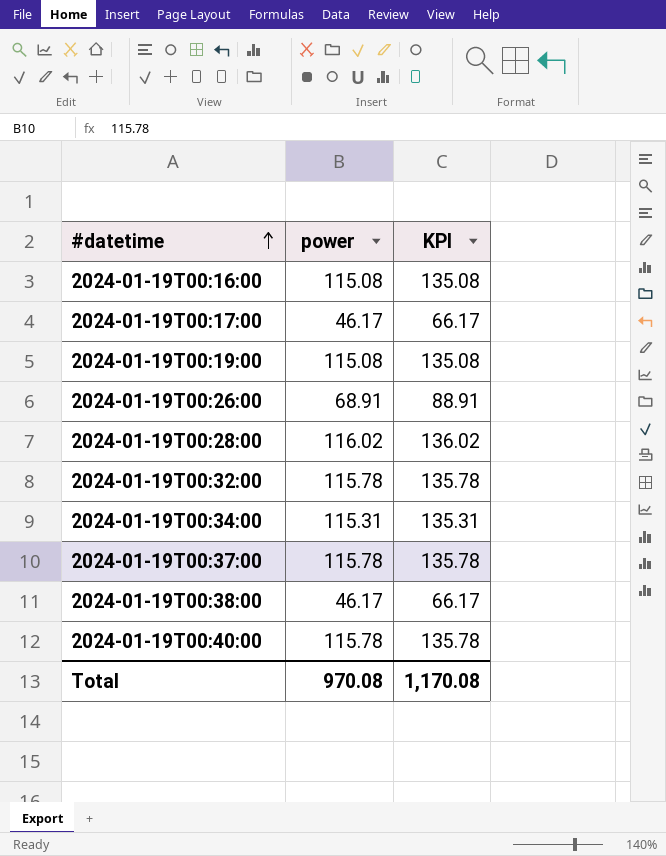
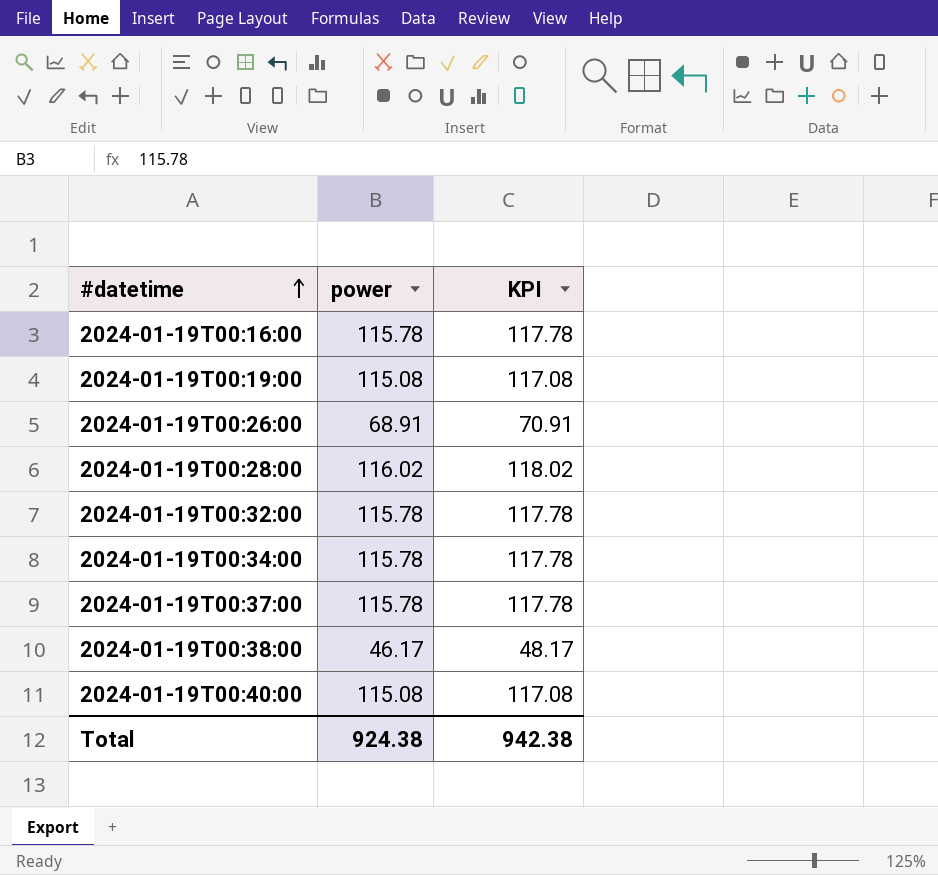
column KPI | formula: [power] + 20 -> [power] + 2
row 2024-01-19T00:17:00: 46.17 | 66.17 -> none
2024-01-19T00:16:00 | power: 115.08 -> 115.78
2024-01-19T00:34:00 | power: 115.31 -> 115.78
2024-01-19T00:40:00 | power: 115.78 -> 115.08
Total | power: 970.08 -> 924.38
Total | KPI: 1,170.08 -> 942.38

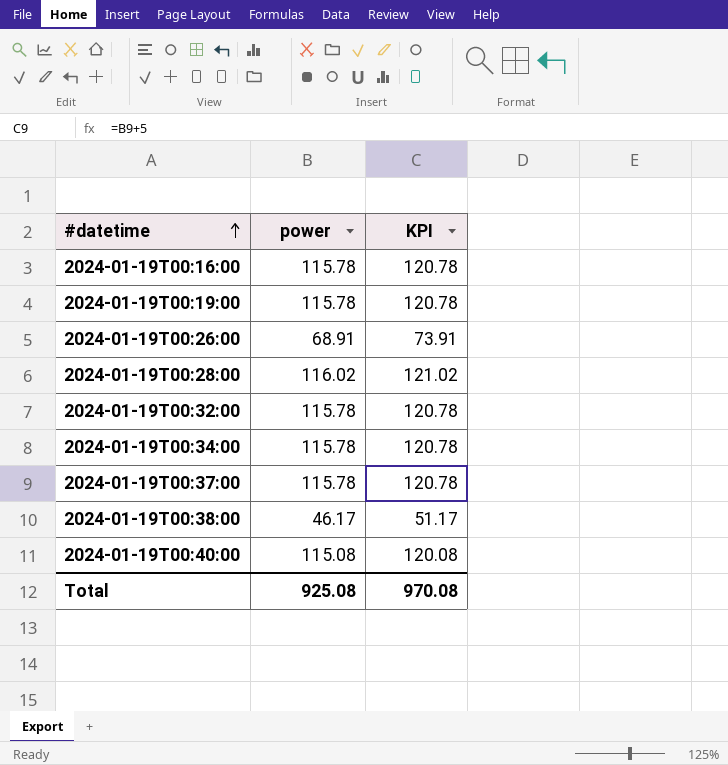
column KPI | formula: [power] + 2 -> [power] + 5
2024-01-19T00:19:00 | power: 115.08 -> 115.78
Total | power: 924.38 -> 925.08
Total | KPI: 942.38 -> 970.08

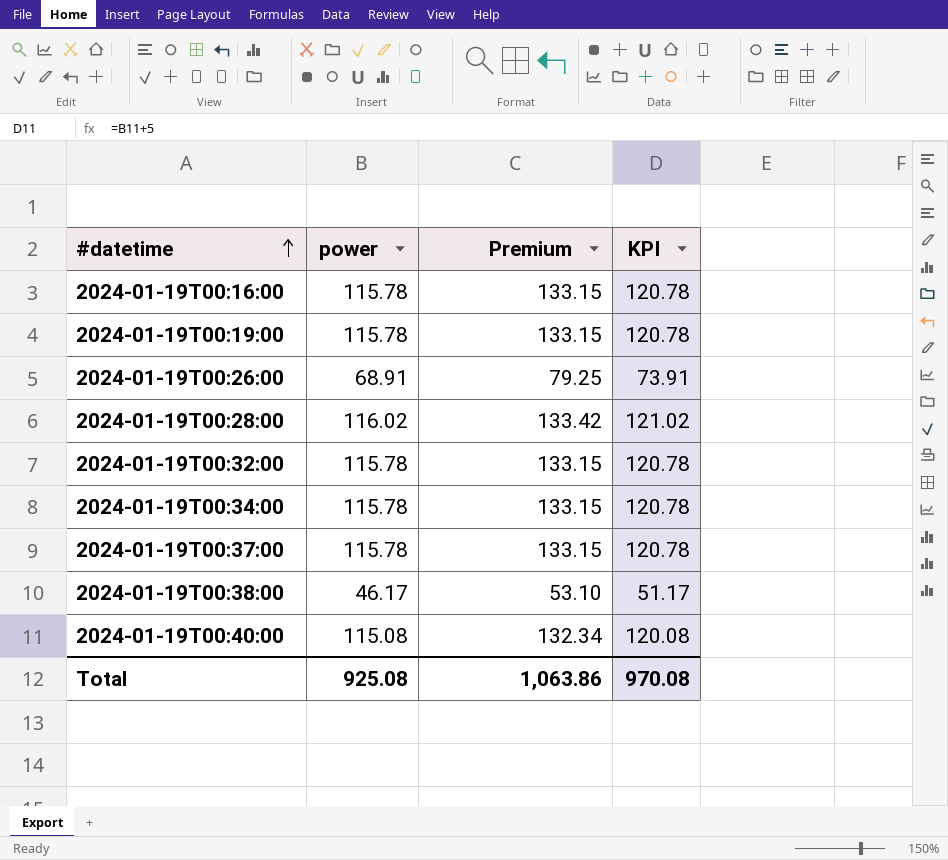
column Premium | formula: none -> [power] * 1.15

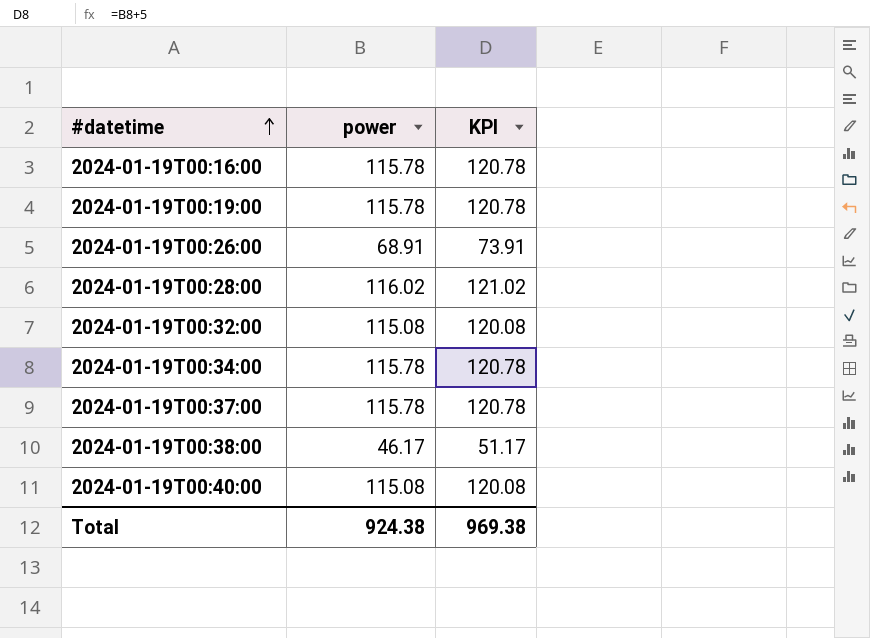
column Premium | formula: [power] * 1.15 -> none
2024-01-19T00:32:00 | power: 115.78 -> 115.08
2024-01-19T00:32:00 | KPI: 120.78 -> 120.08
Total | power: 925.08 -> 924.38
Total | KPI: 970.08 -> 969.38

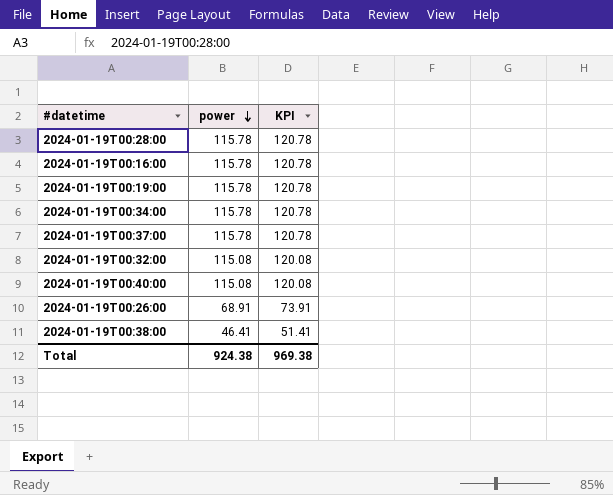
row order: #datetime ascending -> power descending
2024-01-19T00:28:00 | power: 116.02 -> 115.78
2024-01-19T00:28:00 | KPI: 121.02 -> 120.78
2024-01-19T00:38:00 | power: 46.17 -> 46.41
2024-01-19T00:38:00 | KPI: 51.17 -> 51.41

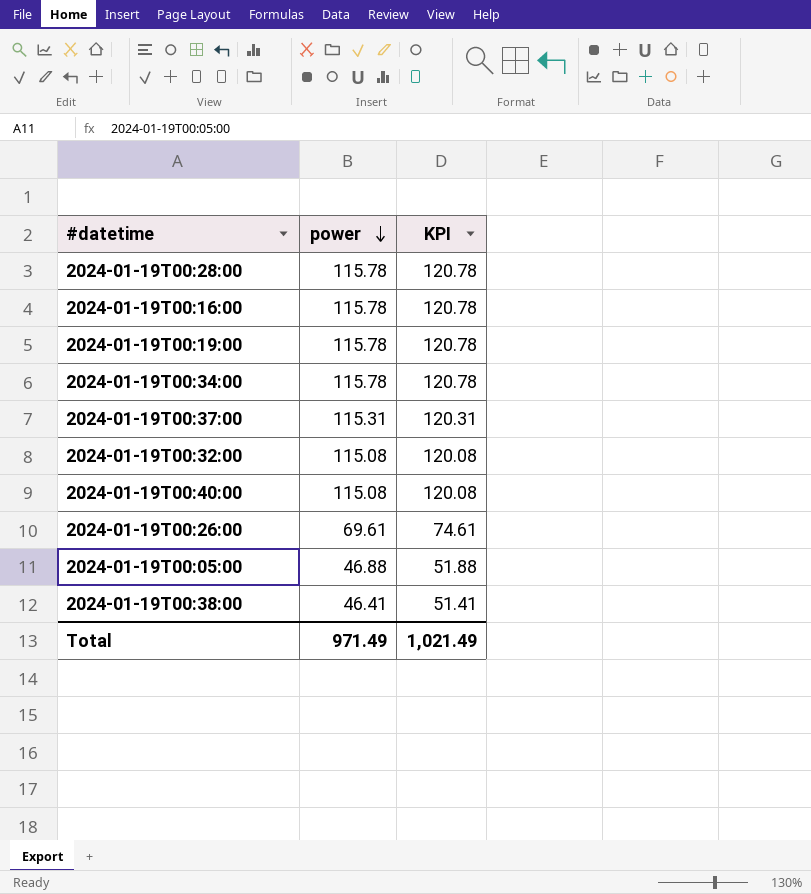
2024-01-19T00:37:00 | power: 115.78 -> 115.31
2024-01-19T00:37:00 | KPI: 120.78 -> 120.31
2024-01-19T00:26:00 | power: 68.91 -> 69.61
2024-01-19T00:26:00 | KPI: 73.91 -> 74.61
row 2024-01-19T00:05:00: none -> 46.88 | 51.88
Total | power: 924.38 -> 971.49
Total | KPI: 969.38 -> 1,021.49

